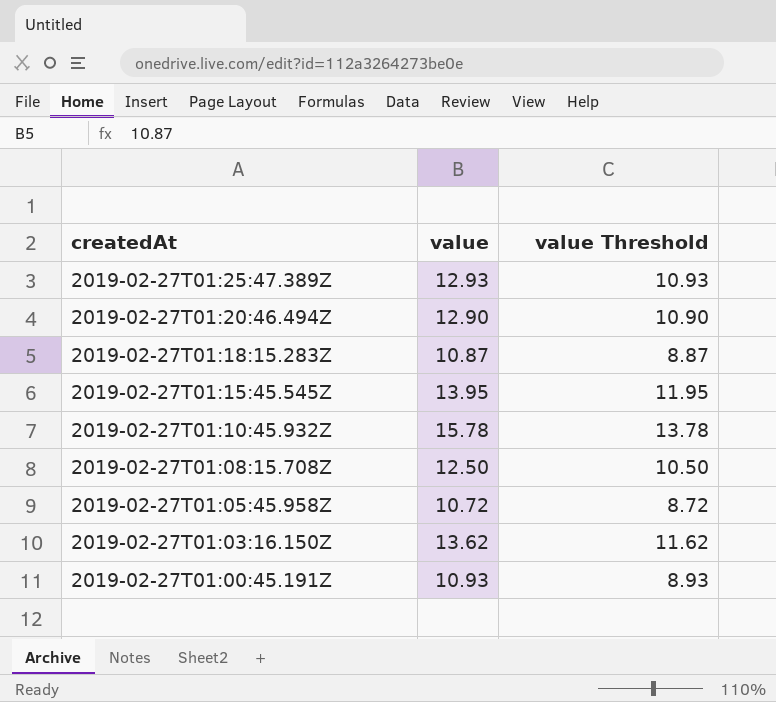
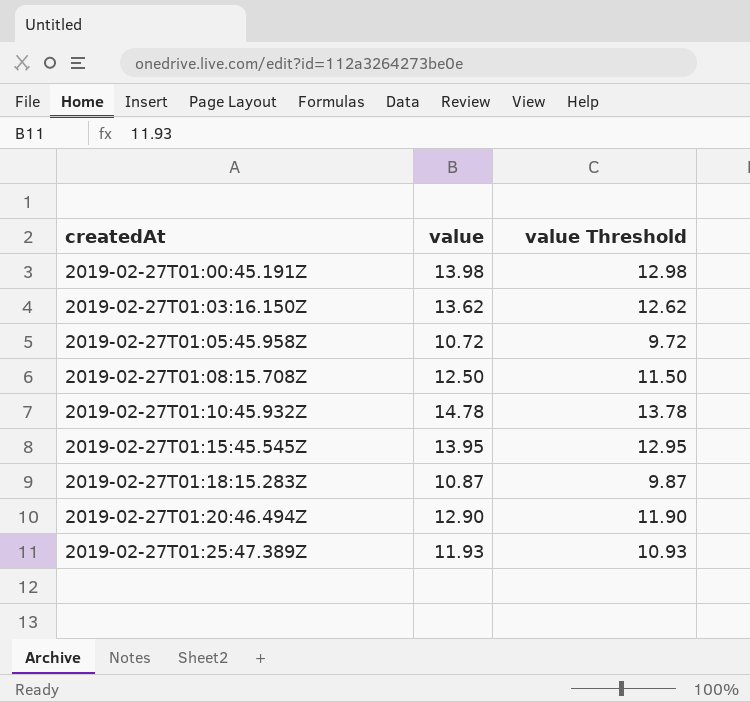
row order: createdAt descending -> createdAt ascending
column value Threshold | formula: [value] - 2 -> [value] - 1
2019-02-27T01:00:45.191Z | value: 10.93 -> 13.98
2019-02-27T01:10:45.932Z | value: 15.78 -> 14.78
2019-02-27T01:25:47.389Z | value: 12.93 -> 11.93

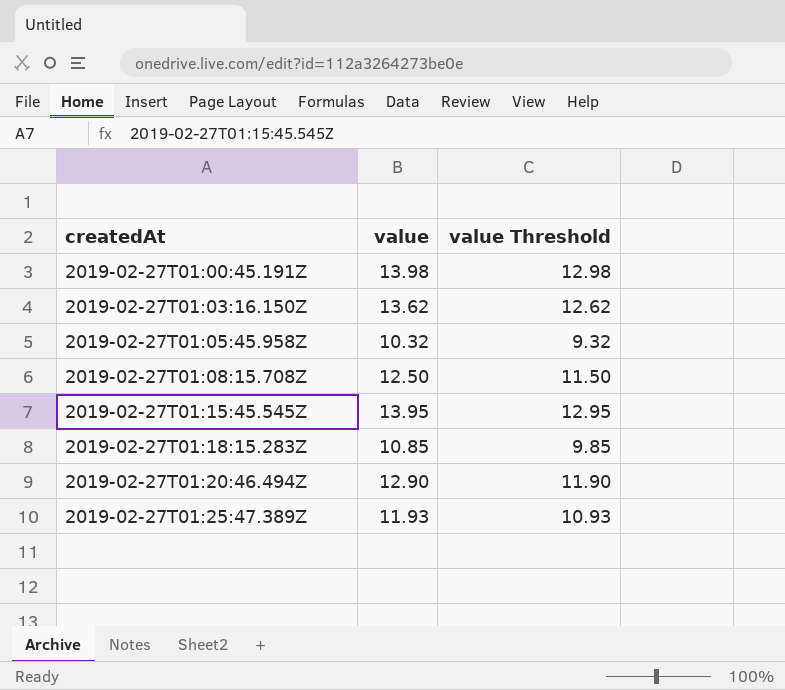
row 2019-02-27T01:10:45.932Z: 14.78 | 13.78 -> none
2019-02-27T01:05:45.958Z | value: 10.72 -> 10.32
2019-02-27T01:05:45.958Z | value Threshold: 9.72 -> 9.32
2019-02-27T01:18:15.283Z | value: 10.87 -> 10.85
2019-02-27T01:18:15.283Z | value Threshold: 9.87 -> 9.85

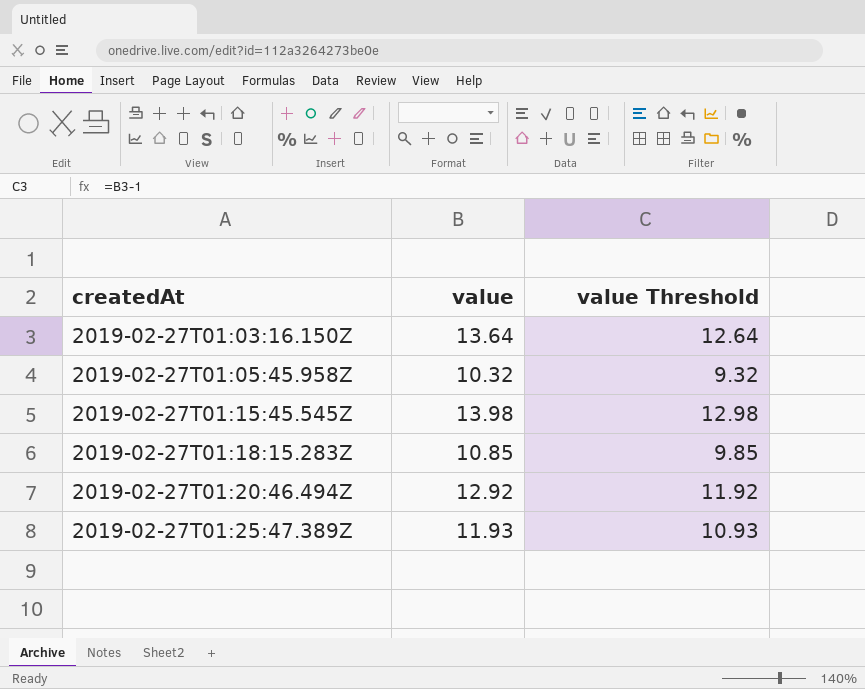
row 2019-02-27T01:00:45.191Z: 13.98 | 12.98 -> none
row 2019-02-27T01:08:15.708Z: 12.50 | 11.50 -> none
2019-02-27T01:03:16.150Z | value: 13.62 -> 13.64
2019-02-27T01:03:16.150Z | value Threshold: 12.62 -> 12.64
2019-02-27T01:15:45.545Z | value: 13.95 -> 13.98
2019-02-27T01:15:45.545Z | value Threshold: 12.95 -> 12.98
2019-02-27T01:20:46.494Z | value: 12.90 -> 12.92
2019-02-27T01:20:46.494Z | value Threshold: 11.90 -> 11.92

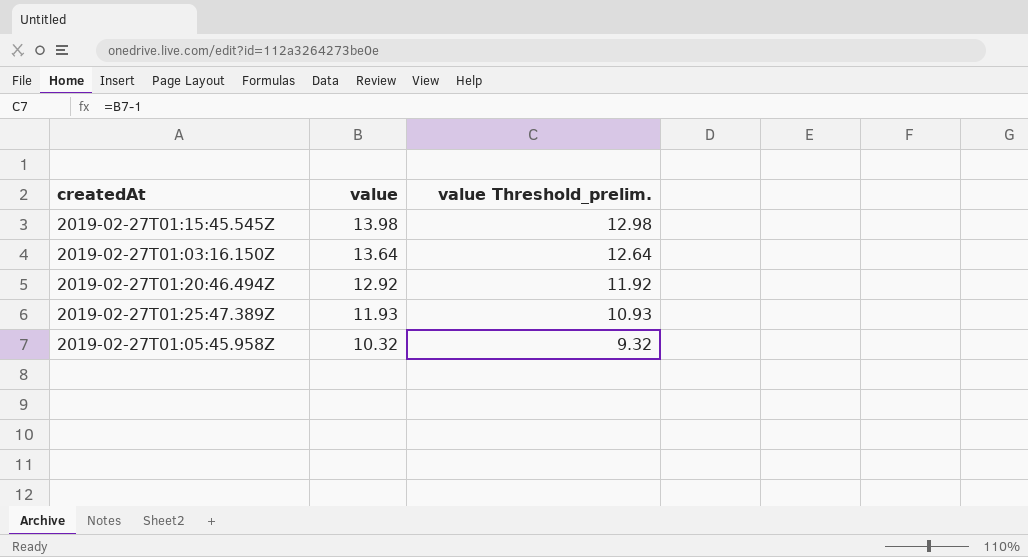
row order: createdAt ascending -> value descending
column name: value Threshold -> value Threshold_prelim.
row 2019-02-27T01:18:15.283Z: 10.85 | 9.85 -> none

